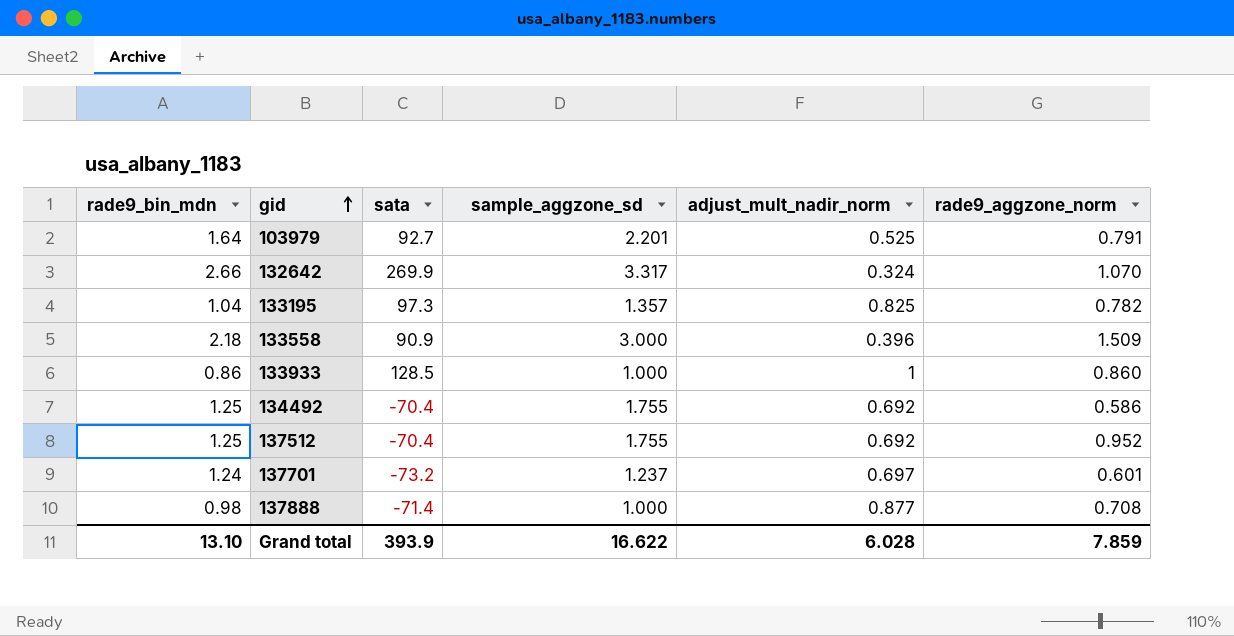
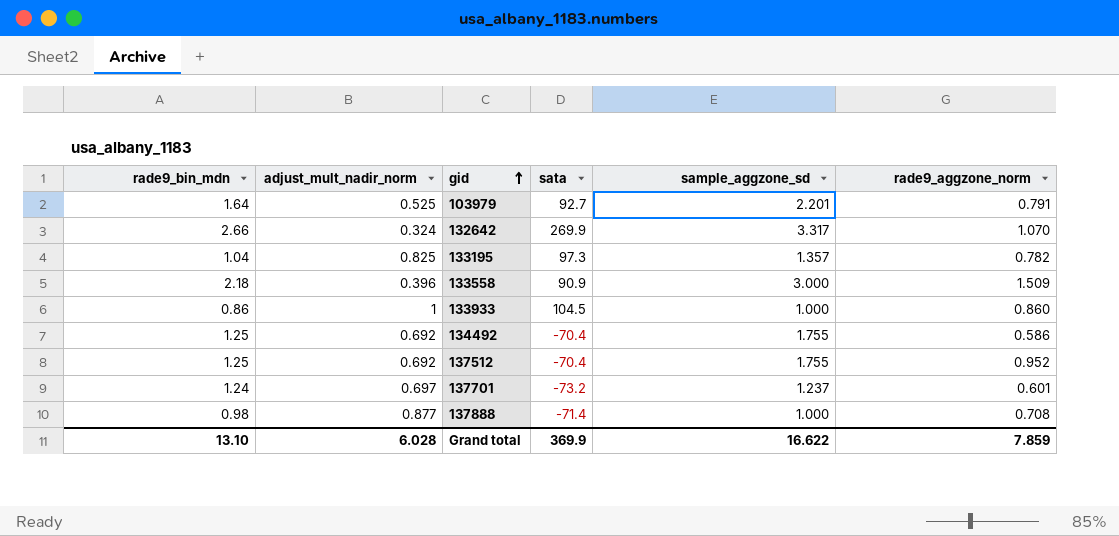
column adjust_mult_nadir_norm | position: 5 -> 2
133933 | sata: 128.5 -> 104.5
Grand total | sata: 393.9 -> 369.9

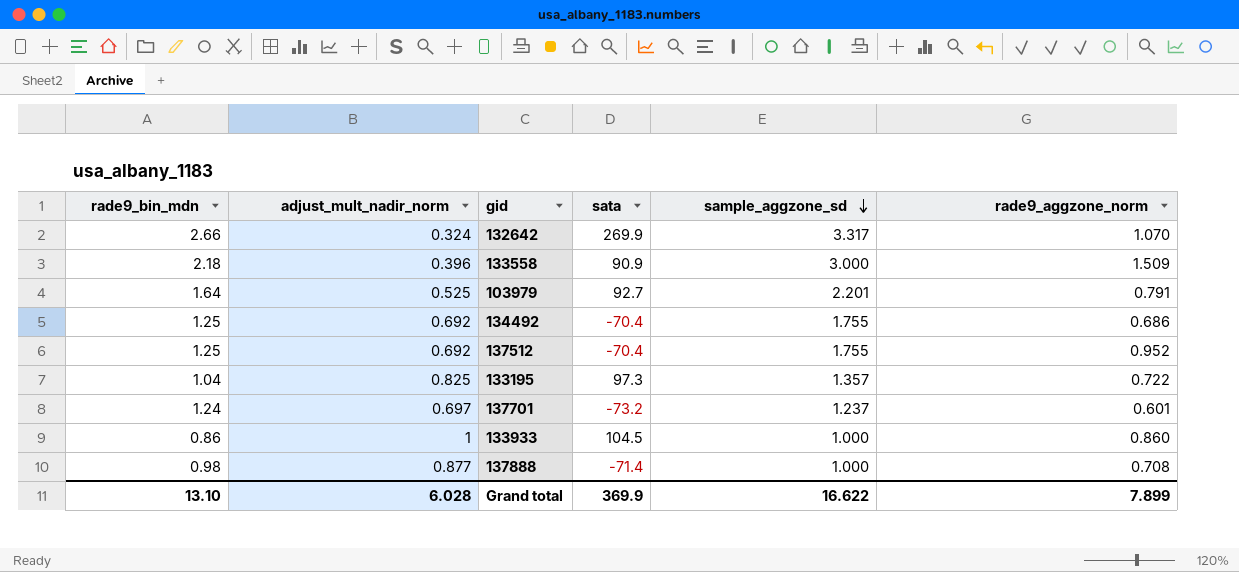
row order: gid ascending -> sample_aggzone_sd descending
134492 | rade9_aggzone_norm: 0.586 -> 0.686
133195 | rade9_aggzone_norm: 0.782 -> 0.722
Grand total | rade9_aggzone_norm: 7.859 -> 7.899

